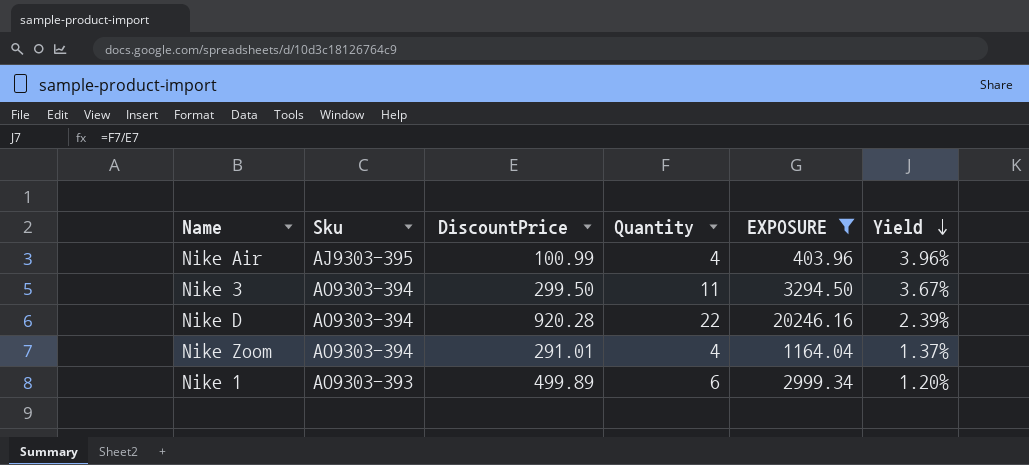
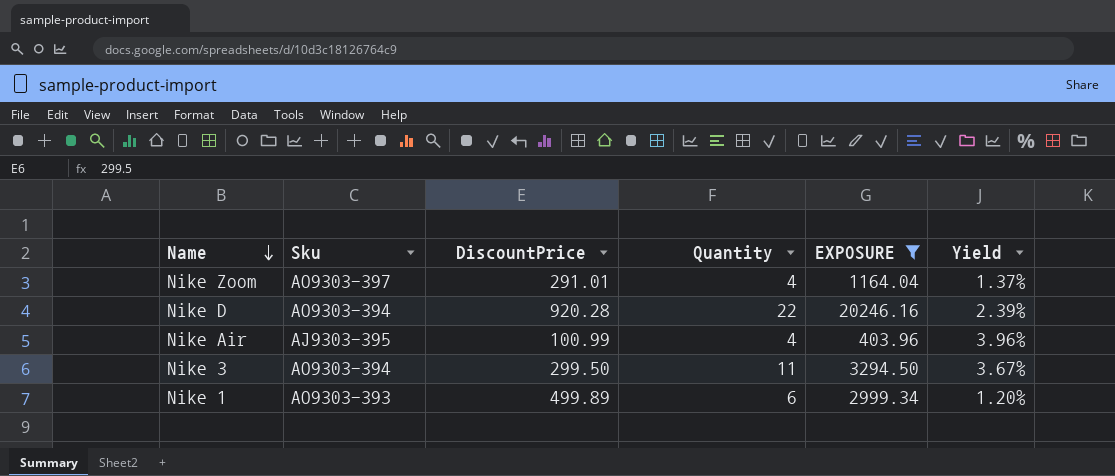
row order: Yield descending -> Name descending
Nike Zoom | Sku: AO9303-394 -> AO9303-397

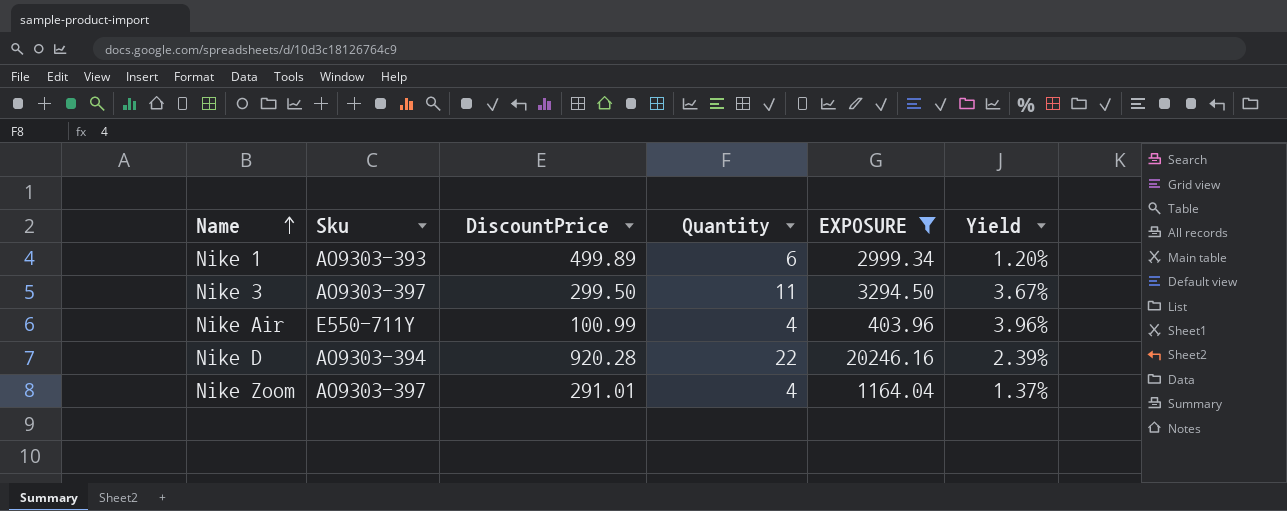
row order: Name descending -> Name ascending
Nike 3 | Sku: AO9303-394 -> AO9303-397
Nike Air | Sku: AJ9303-395 -> E550-711Y

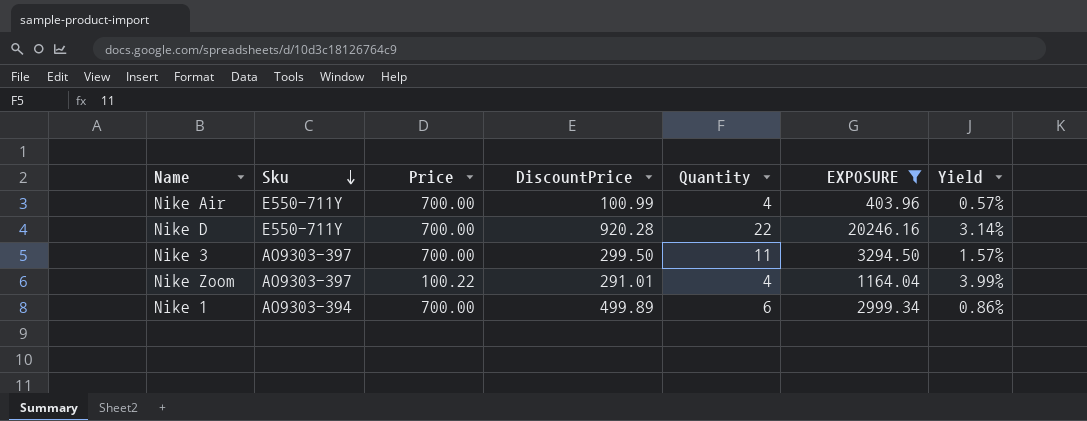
row order: Name ascending -> Sku descending
column Price | position: none -> 3
column Yield | formula: [Quantity] / [DiscountPrice] -> [Quantity] / [Price]
Nike D | Sku: AO9303-394 -> E550-711Y
Nike 1 | Sku: AO9303-393 -> AO9303-394

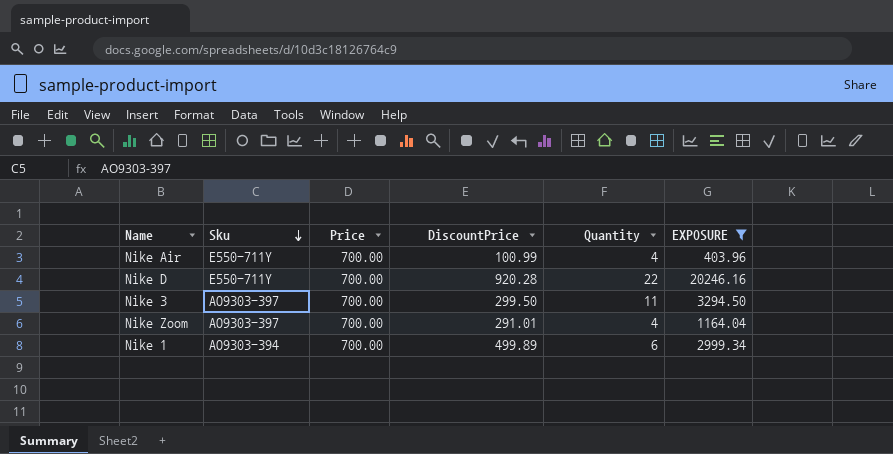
column Yield | formula: [Quantity] / [Price] -> none
Nike Zoom | Price: 100.22 -> 700.00

